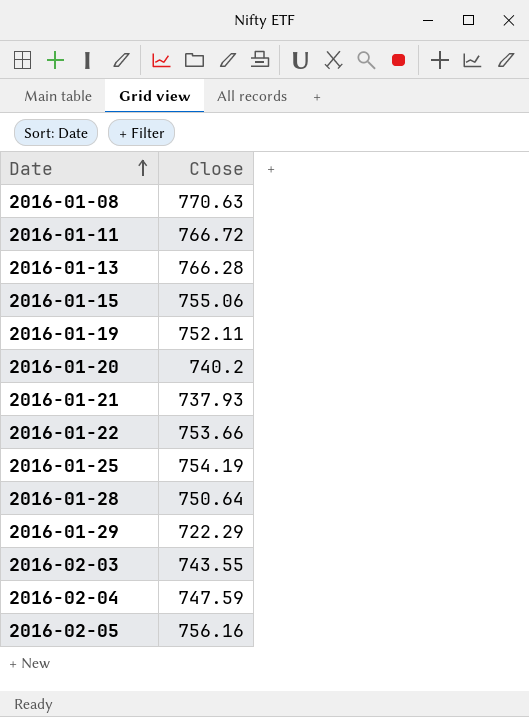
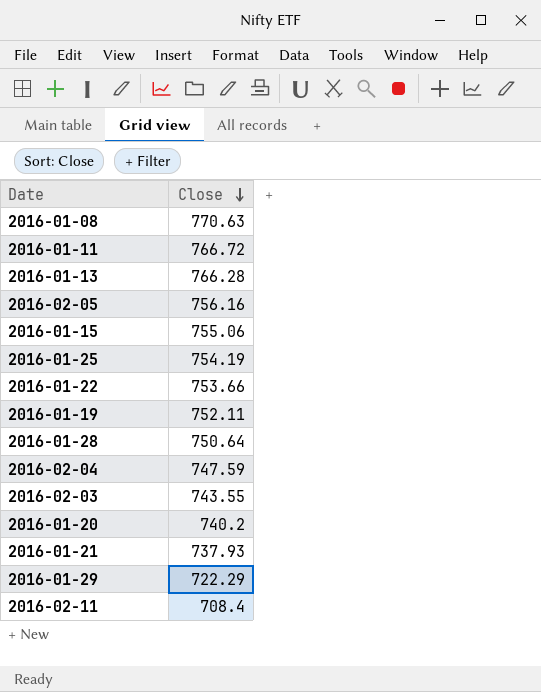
row order: Date ascending -> Close descending
row 2016-02-11: none -> 708.4

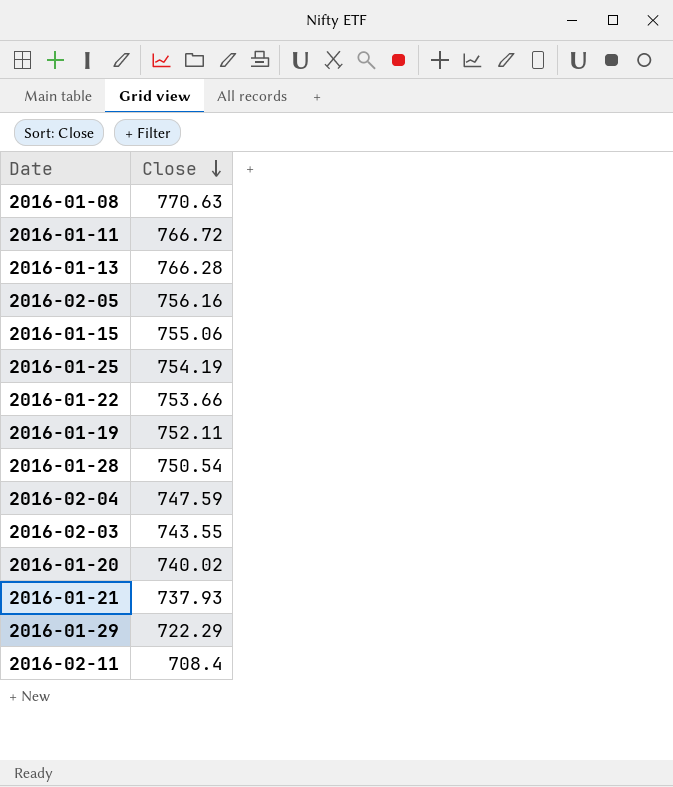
2016-01-28 | Close: 750.64 -> 750.54
2016-01-20 | Close: 740.2 -> 740.02

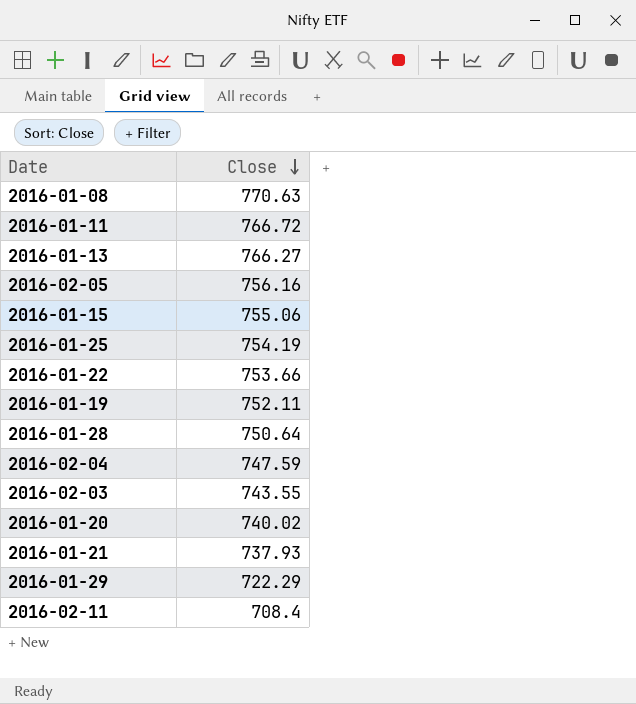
2016-01-13 | Close: 766.28 -> 766.27
2016-01-28 | Close: 750.54 -> 750.64

